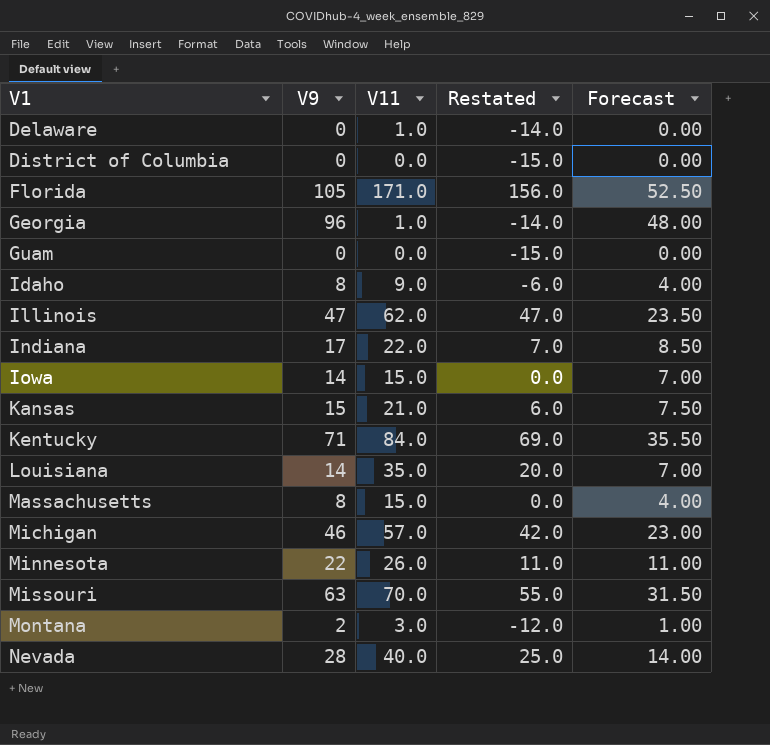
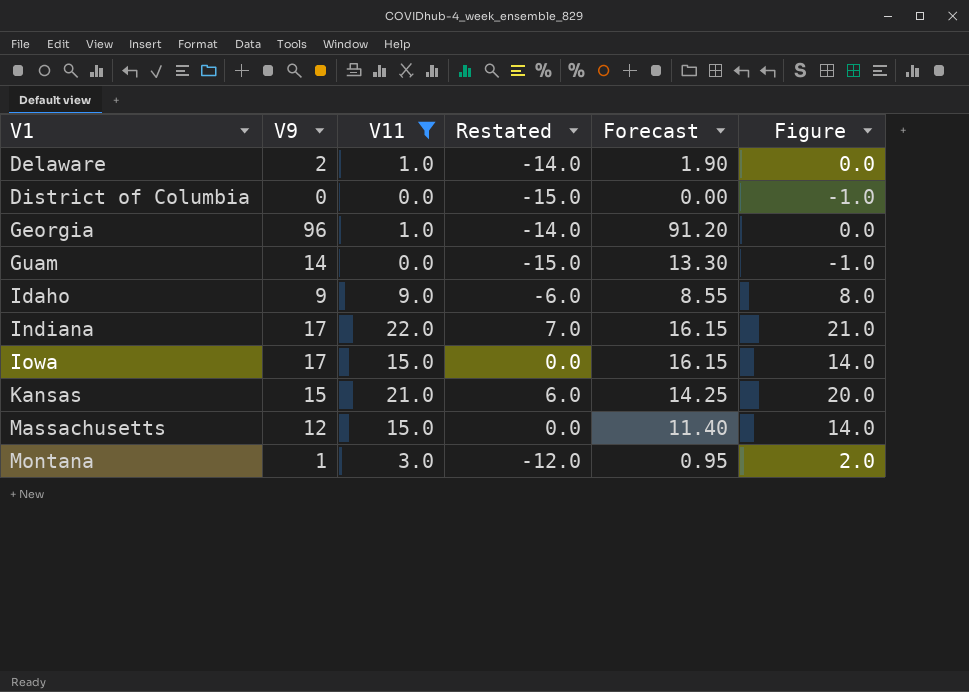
filter: none -> V11 <= 22.0
column Forecast | formula: [V9] * 0.5 -> [V9] * 0.95
column Figure | formula: none -> [V11] - 1
Delaware | V9: 0 -> 2
Guam | V9: 0 -> 14
Idaho | V9: 8 -> 9
Iowa | V9: 14 -> 17
Massachusetts | V9: 8 -> 12
Montana | V9: 2 -> 1

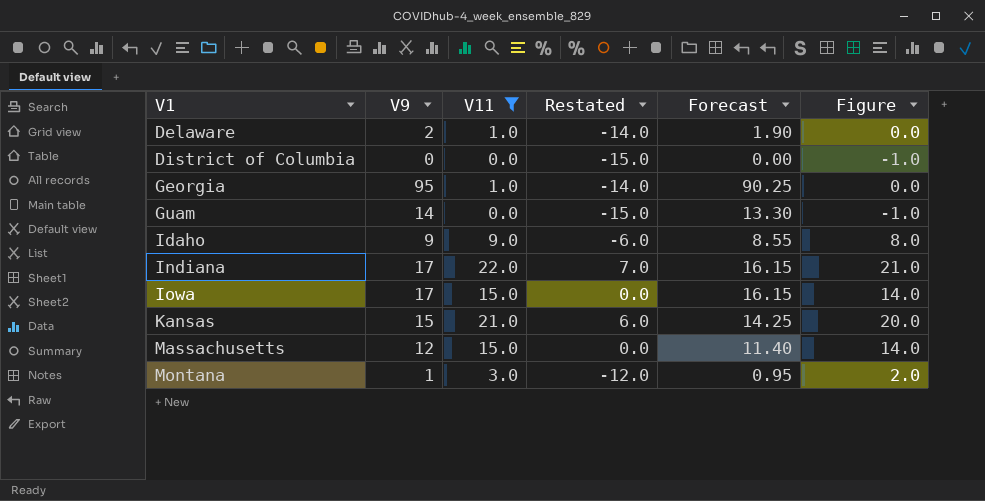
Georgia | V9: 96 -> 95
Georgia | Forecast: 91.20 -> 90.25

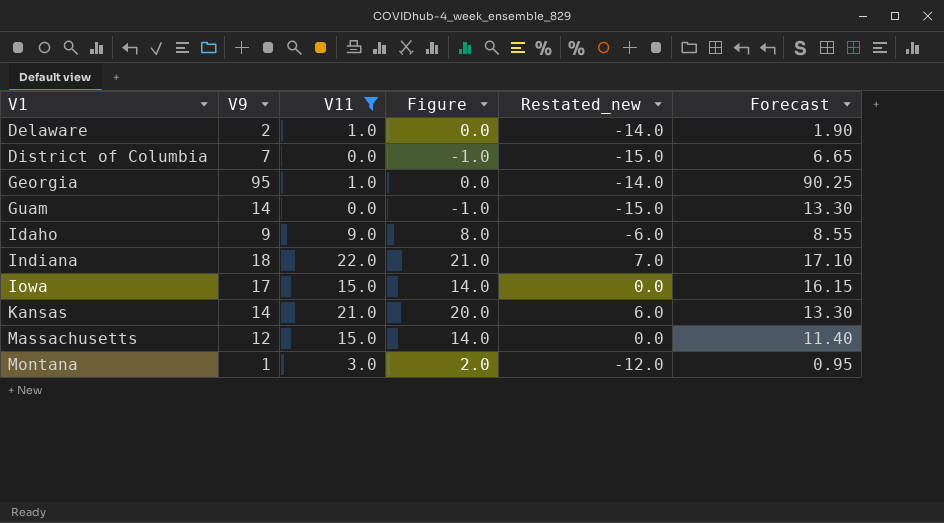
column Figure | position: 6 -> 4
column name: Restated -> Restated_new
District of Columbia | V9: 0 -> 7
District of Columbia | Forecast: 0.00 -> 6.65
Indiana | V9: 17 -> 18
Indiana | Forecast: 16.15 -> 17.10
Kansas | V9: 15 -> 14
Kansas | Forecast: 14.25 -> 13.30

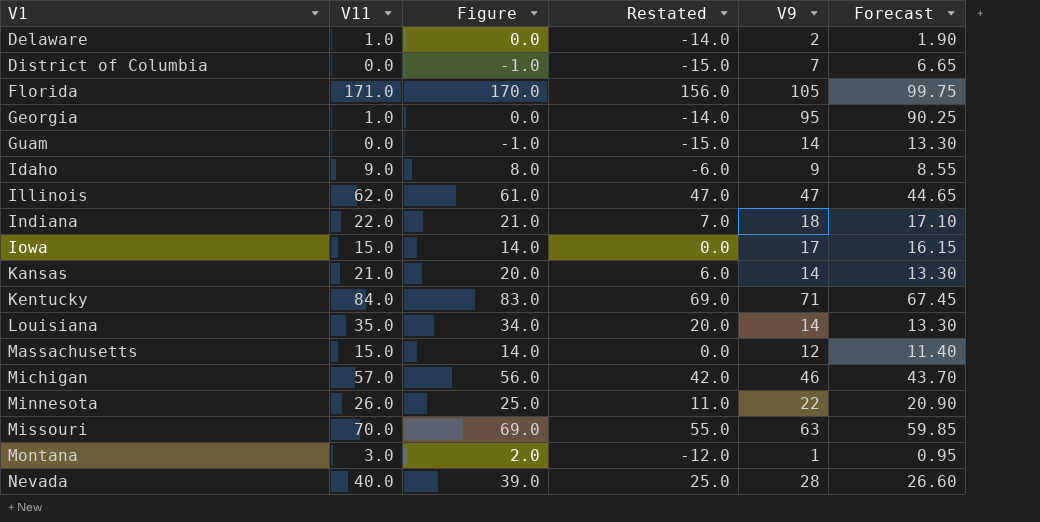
filter: V11 <= 22.0 -> none
column name: Restated_new -> Restated
column V9 | position: 2 -> 5

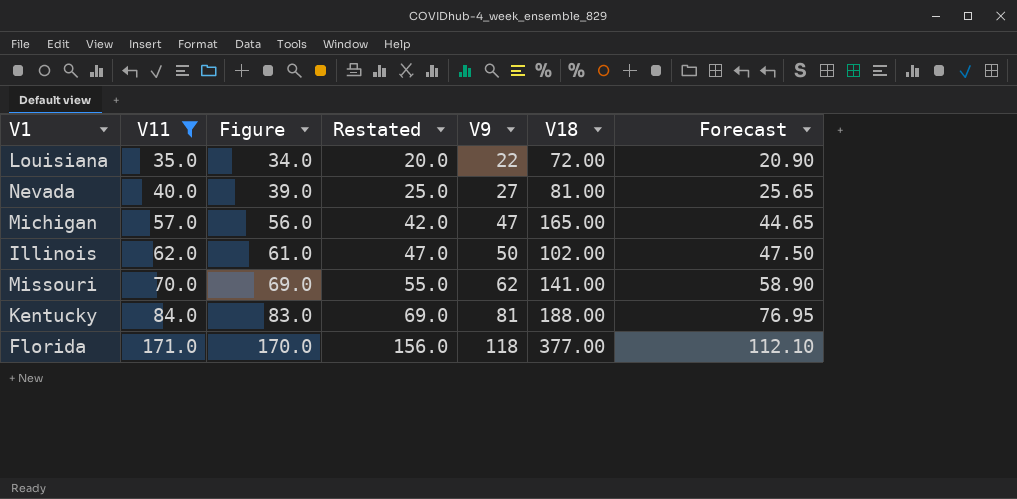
filter: none -> V11 >= 35.0
row order: V1 ascending -> V11 ascending
column V18 | position: none -> 6
Louisiana | V9: 14 -> 22
Louisiana | Forecast: 13.30 -> 20.90
Nevada | V9: 28 -> 27
Nevada | Forecast: 26.60 -> 25.65
Michigan | V9: 46 -> 47
Michigan | Forecast: 43.70 -> 44.65
Illinois | V9: 47 -> 50
Illinois | Forecast: 44.65 -> 47.50
Missouri | V9: 63 -> 62
Missouri | Forecast: 59.85 -> 58.90
Kentucky | V9: 71 -> 81
Kentucky | Forecast: 67.45 -> 76.95
Florida | V9: 105 -> 118
Florida | Forecast: 99.75 -> 112.10

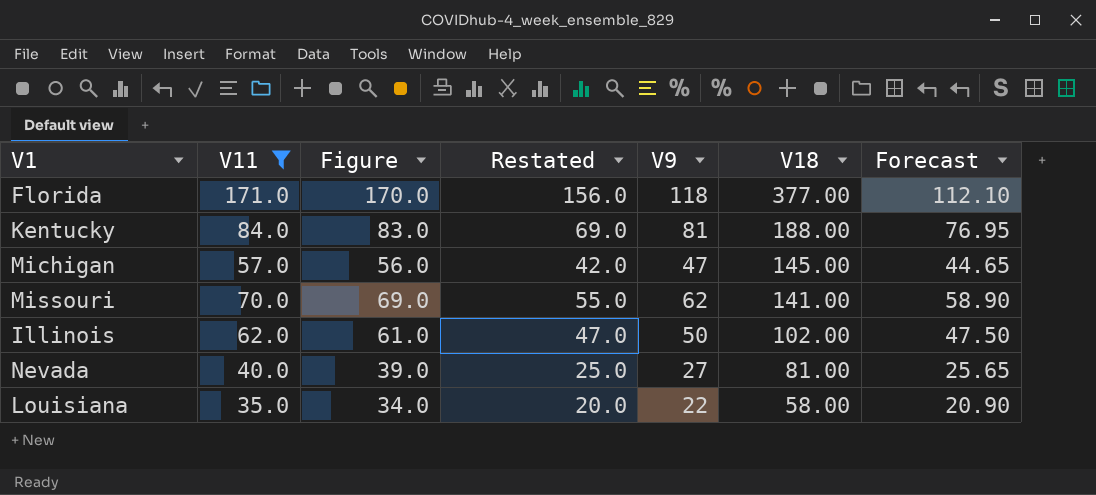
row order: V11 ascending -> V18 descending
Michigan | V18: 165.00 -> 145.00
Louisiana | V18: 72.00 -> 58.00

